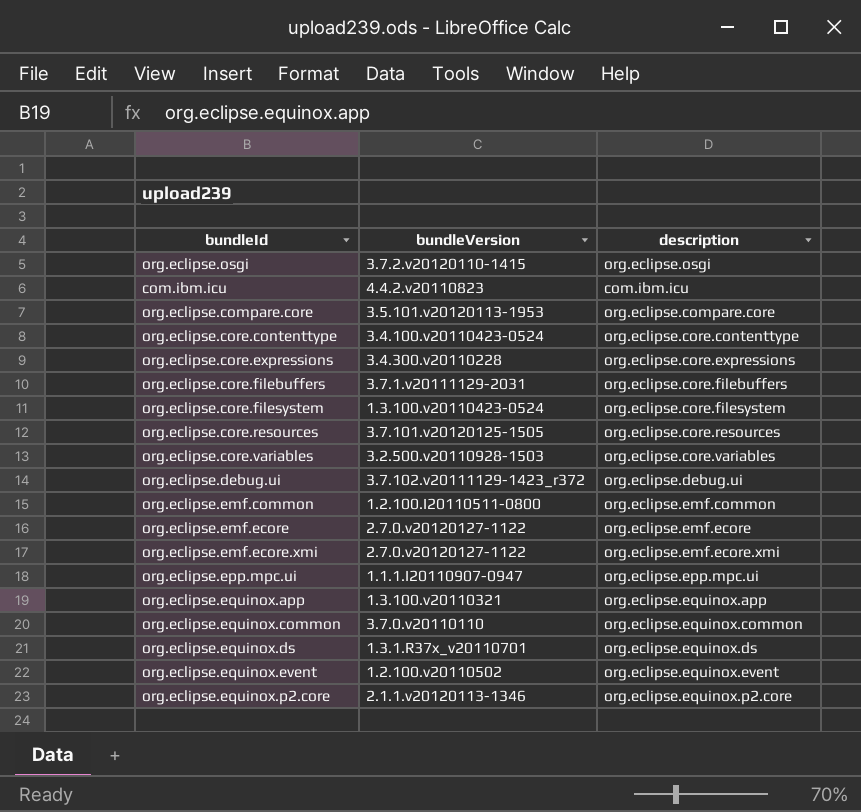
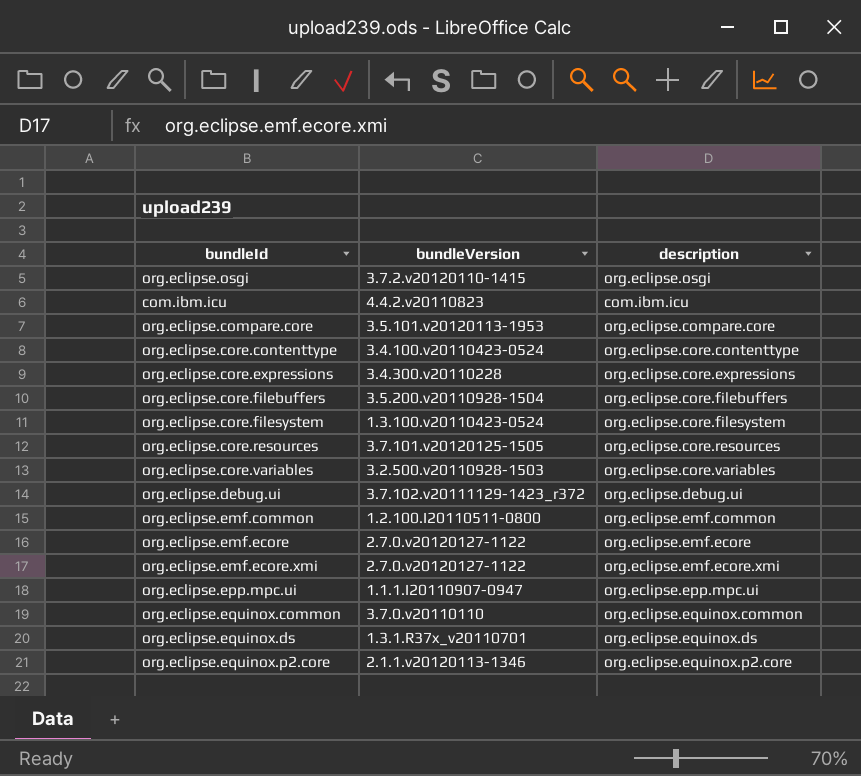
row org.eclipse.equinox.app: 1.3.100.v20110321 | org.eclipse.equinox.app -> none
row org.eclipse.equinox.event: 1.2.100.v20110502 | org.eclipse.equinox.event -> none
org.eclipse.core.filebuffers | bundleVersion: 3.7.1.v20111129-2031 -> 3.5.200.v20110928-1504

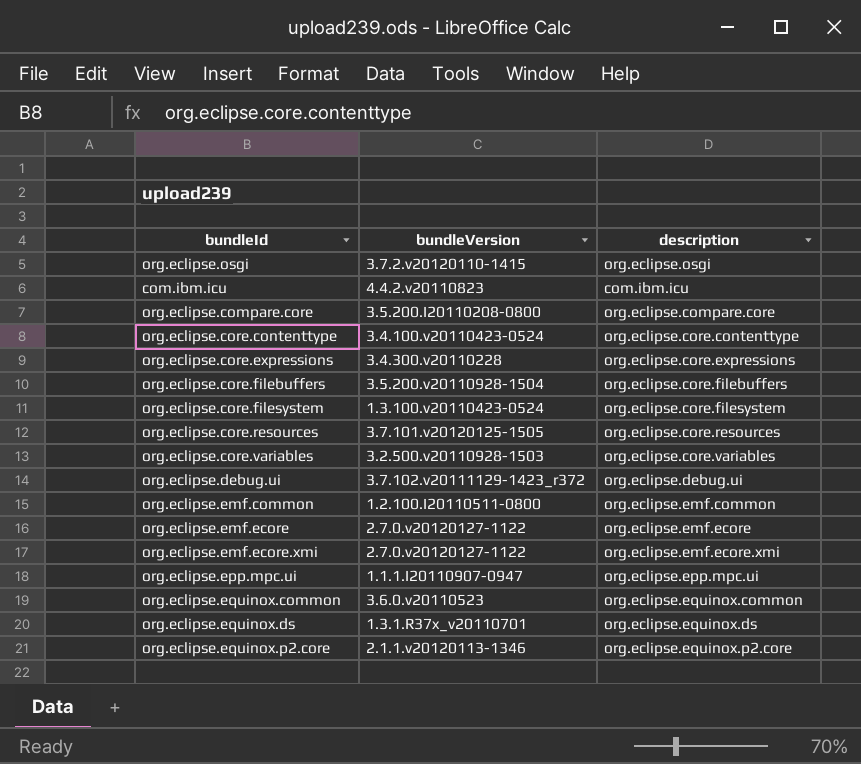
org.eclipse.compare.core | bundleVersion: 3.5.101.v20120113-1953 -> 3.5.200.I20110208-0800
org.eclipse.equinox.common | bundleVersion: 3.7.0.v20110110 -> 3.6.0.v20110523

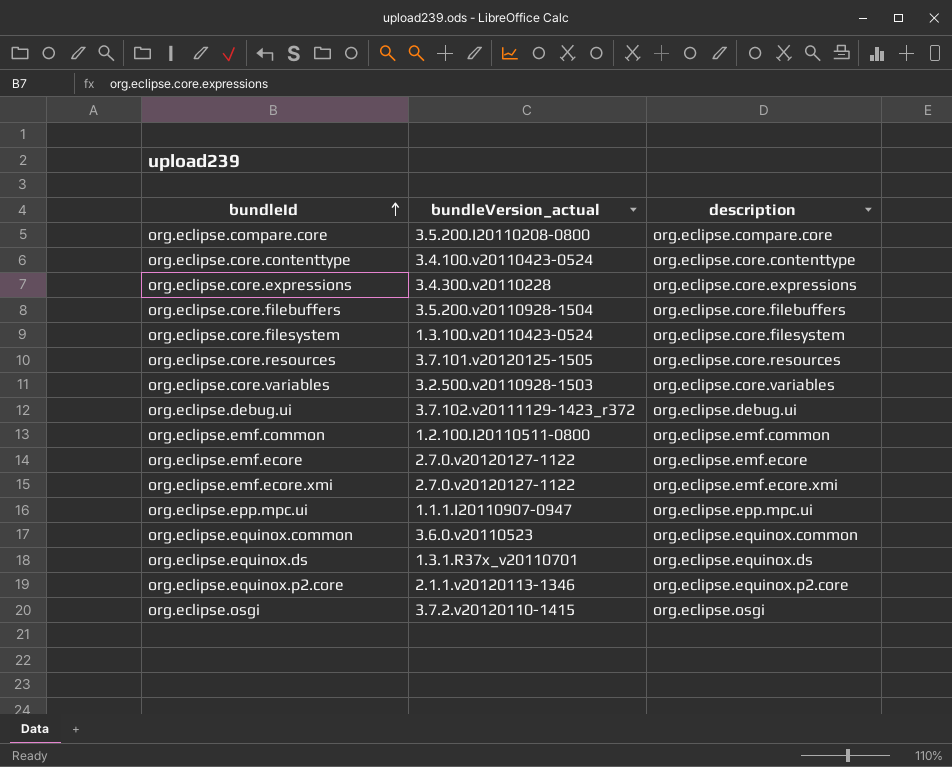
row order: none -> bundleId ascending
column name: bundleVersion -> bundleVersion_actual
row com.ibm.icu: 4.4.2.v20110823 | com.ibm.icu -> none

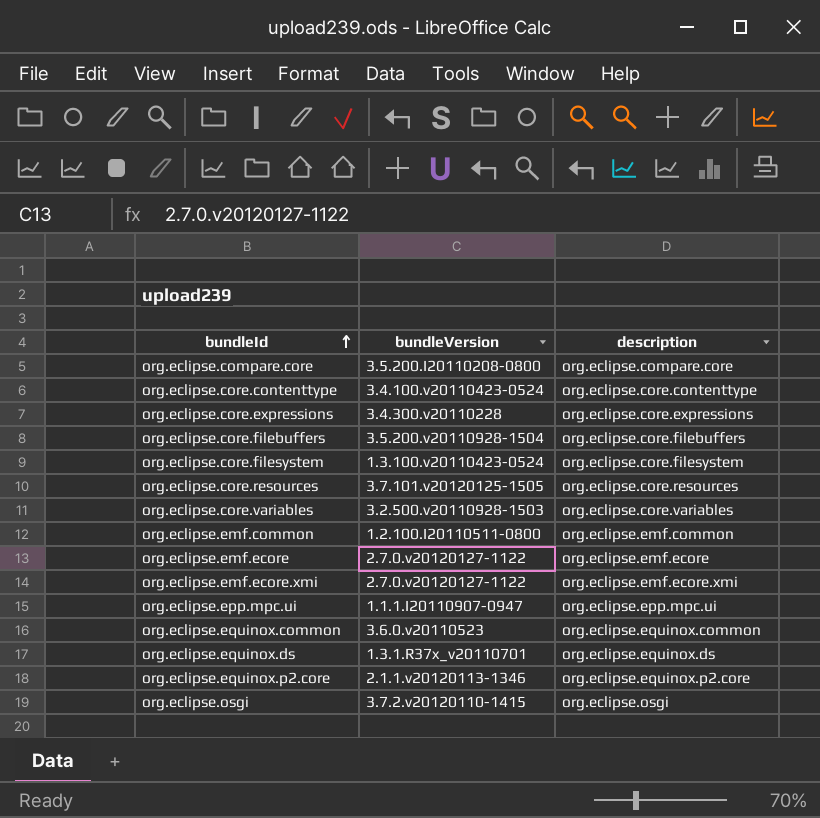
column name: bundleVersion_actual -> bundleVersion
row org.eclipse.debug.ui: 3.7.102.v20111129-1423_r372 | org.eclipse.debug.ui -> none

